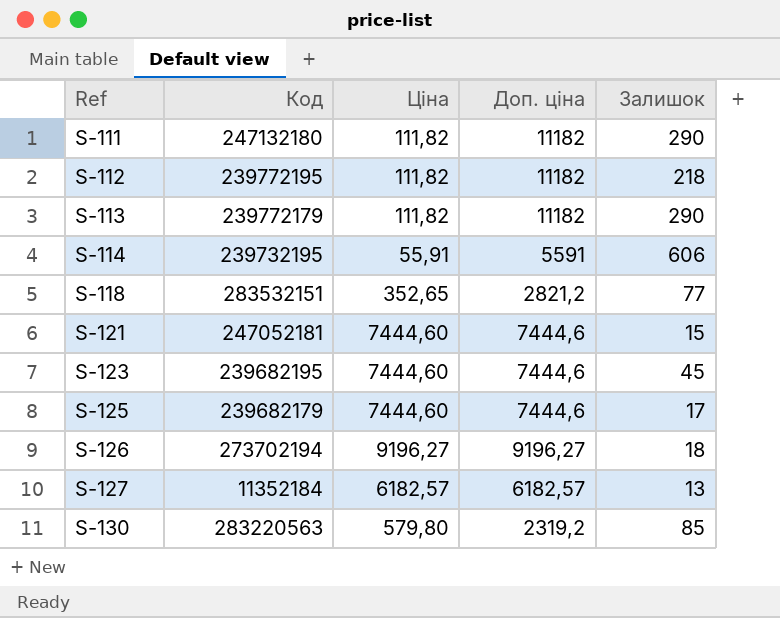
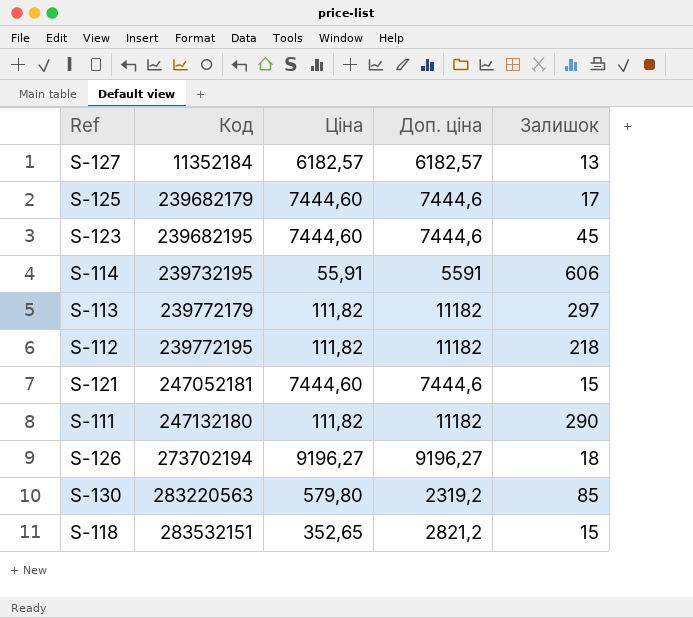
row order: Ref ascending -> Код ascending
S-113 | Залишок: 290 -> 297
S-118 | Залишок: 77 -> 15

